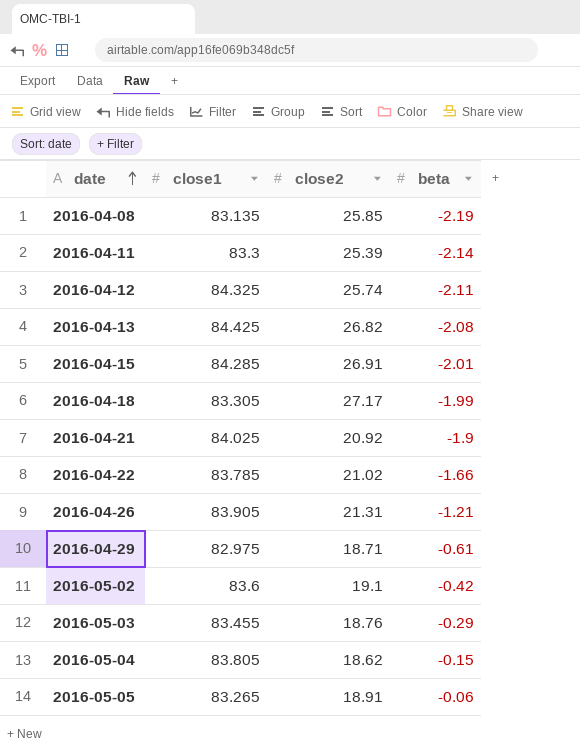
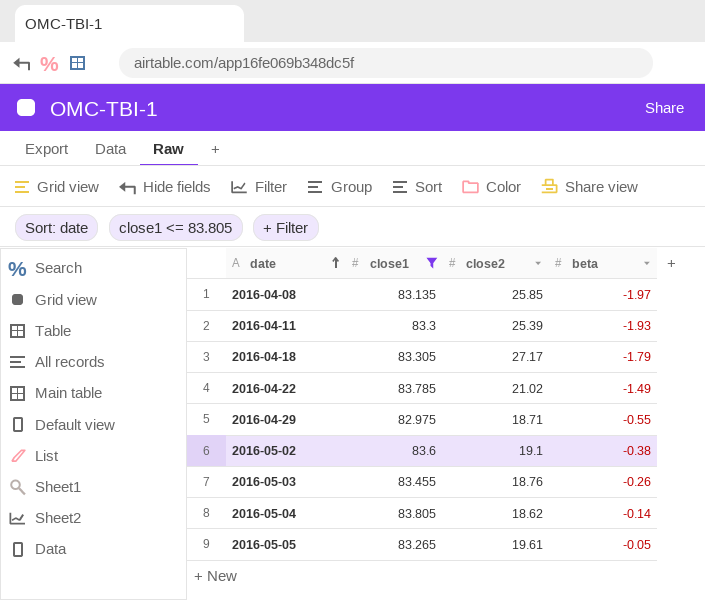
filter: none -> close1 <= 83.805
2016-04-08 | beta: -2.19 -> -1.97
2016-04-11 | beta: -2.14 -> -1.93
2016-04-18 | beta: -1.99 -> -1.79
2016-04-22 | beta: -1.66 -> -1.49
2016-04-29 | beta: -0.61 -> -0.55
2016-05-02 | beta: -0.42 -> -0.38
2016-05-03 | beta: -0.29 -> -0.26
2016-05-04 | beta: -0.15 -> -0.14
2016-05-05 | close2: 18.91 -> 19.61
2016-05-05 | beta: -0.06 -> -0.05

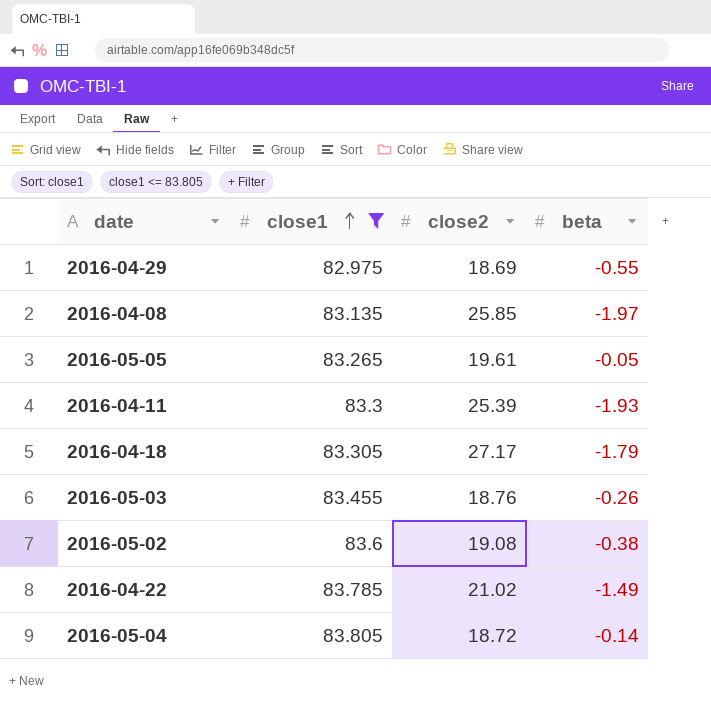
row order: date ascending -> close1 ascending
2016-04-29 | close2: 18.71 -> 18.69
2016-05-02 | close2: 19.1 -> 19.08
2016-05-04 | close2: 18.62 -> 18.72

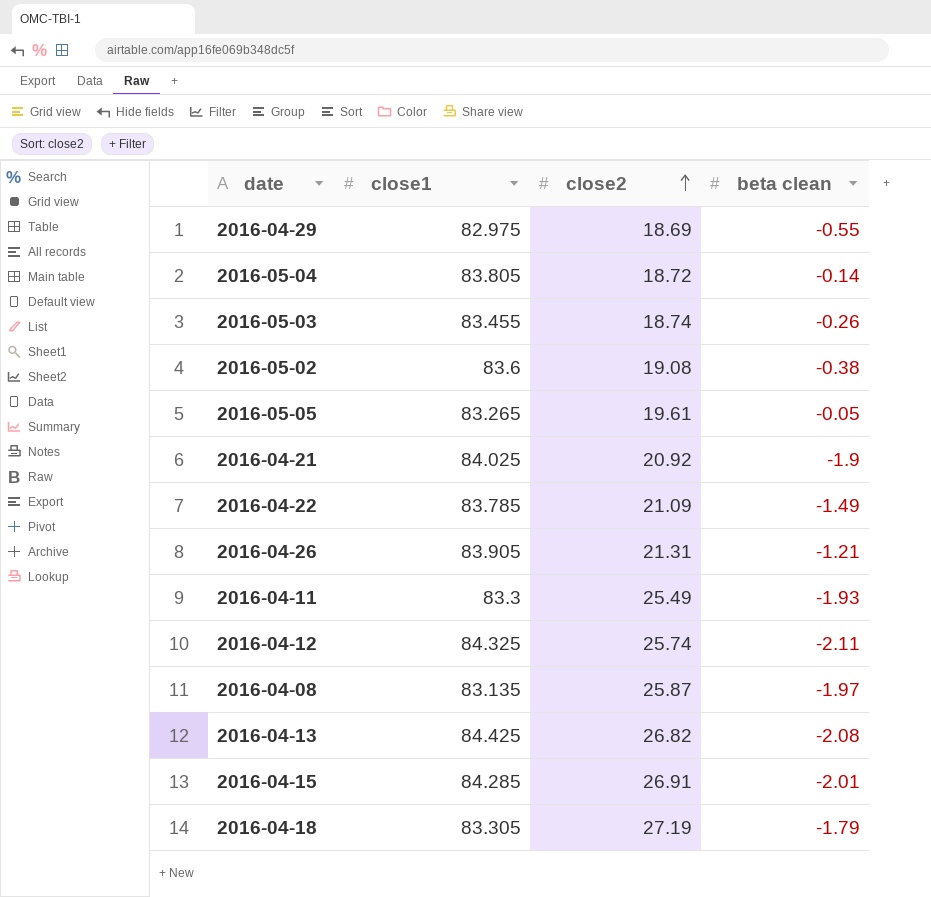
filter: close1 <= 83.805 -> none
row order: close1 ascending -> close2 ascending
column name: beta -> beta clean
2016-05-03 | close2: 18.76 -> 18.74
2016-04-22 | close2: 21.02 -> 21.09
2016-04-11 | close2: 25.39 -> 25.49
2016-04-08 | close2: 25.85 -> 25.87
2016-04-18 | close2: 27.17 -> 27.19

